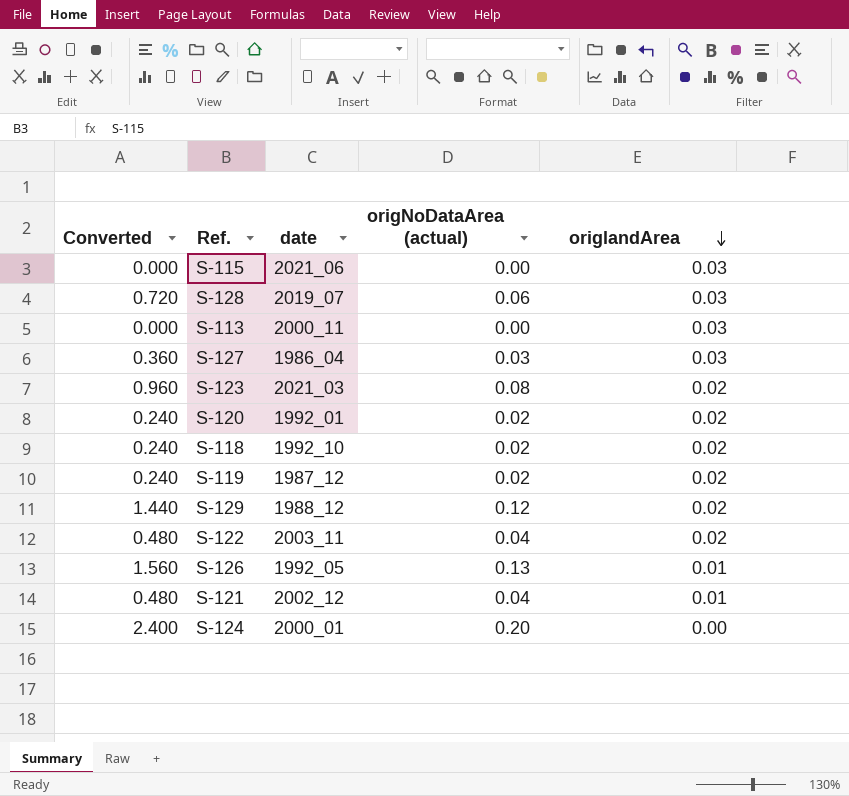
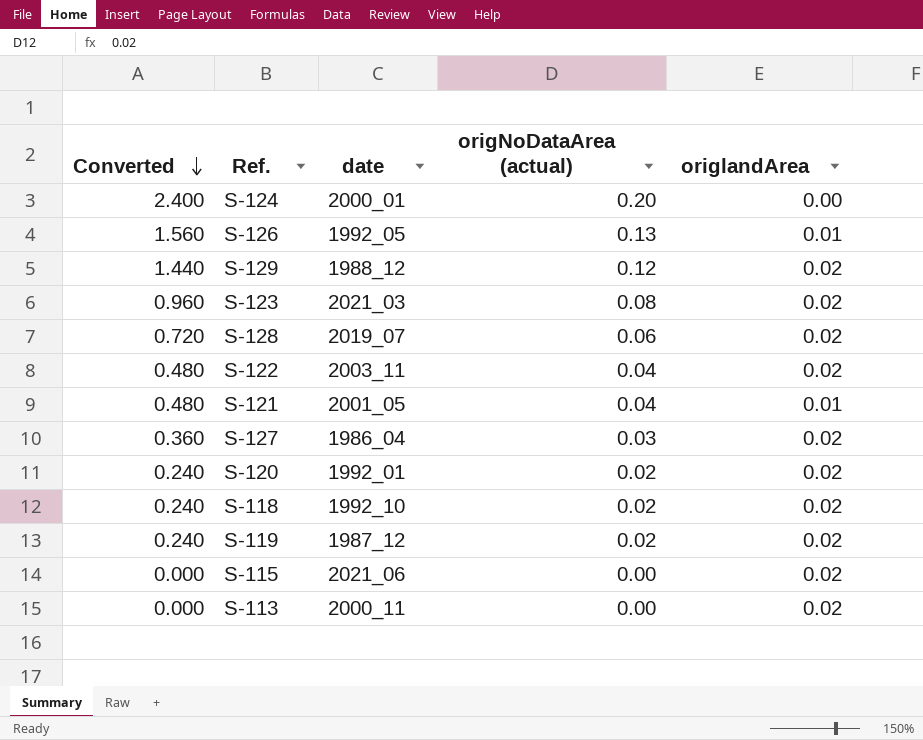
row order: origlandArea descending -> Converted descending
S-128 | origlandArea: 0.03 -> 0.02
S-121 | date: 2002_12 -> 2001_05
S-127 | origlandArea: 0.03 -> 0.02
S-115 | origlandArea: 0.03 -> 0.02
S-113 | origlandArea: 0.03 -> 0.02

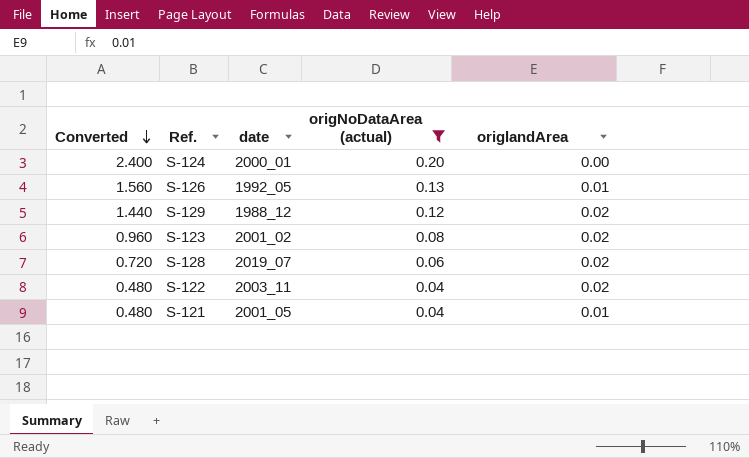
filter: none -> origNoDataArea (actual) >= 0.04
S-123 | date: 2021_03 -> 2001_02

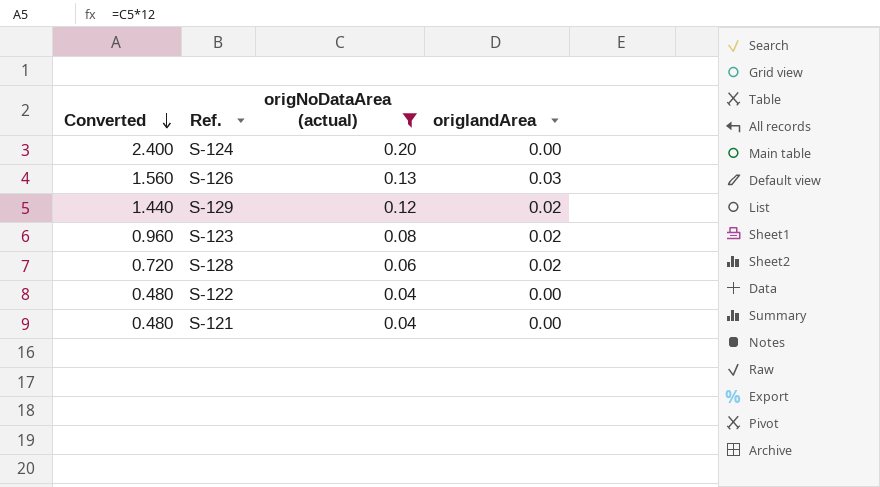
column date | position: 3 -> none
S-126 | origlandArea: 0.01 -> 0.03
S-122 | origlandArea: 0.02 -> 0.00
S-121 | origlandArea: 0.01 -> 0.00

